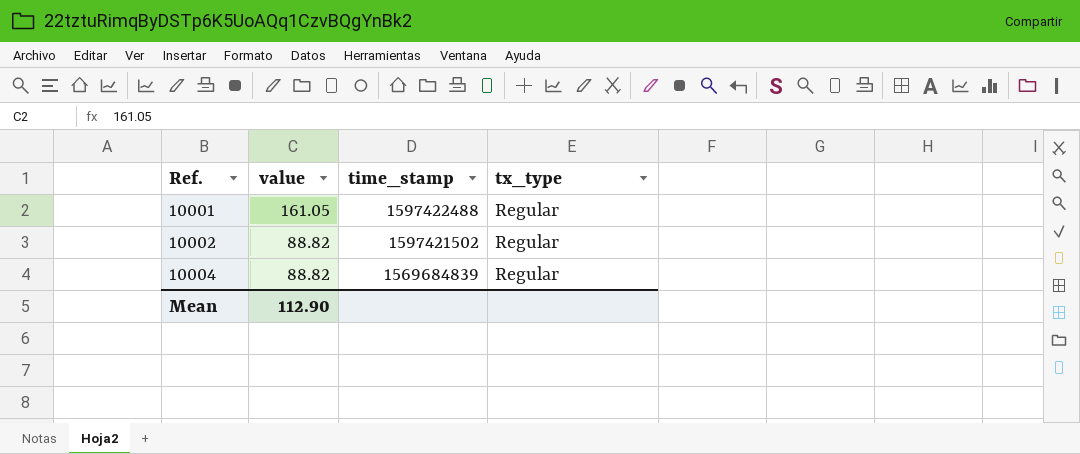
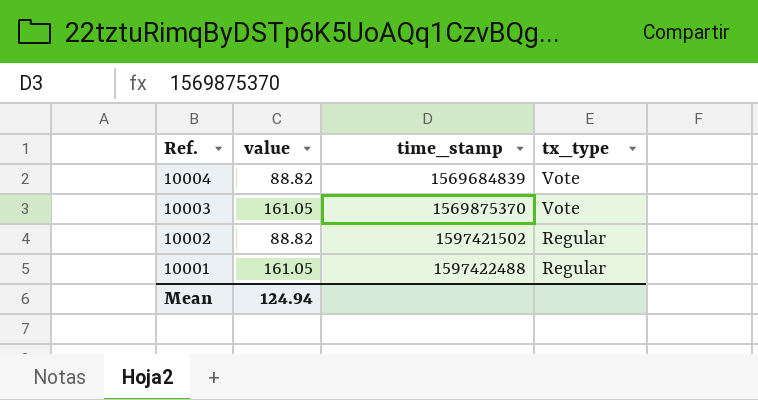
row order: Ref. ascending -> Ref. descending
10004 | tx_type: Regular -> Vote
row 10003: none -> 161.05 | 1569875370 | Vote
Mean | value: 112.90 -> 124.94

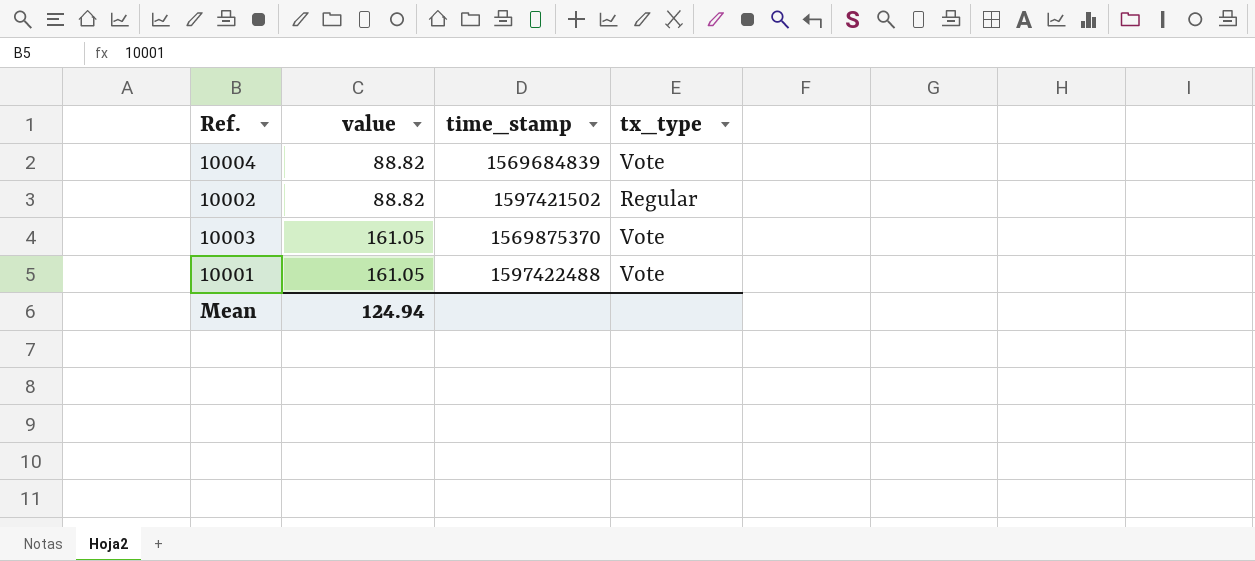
row order: Ref. descending -> value ascending
10001 | tx_type: Regular -> Vote

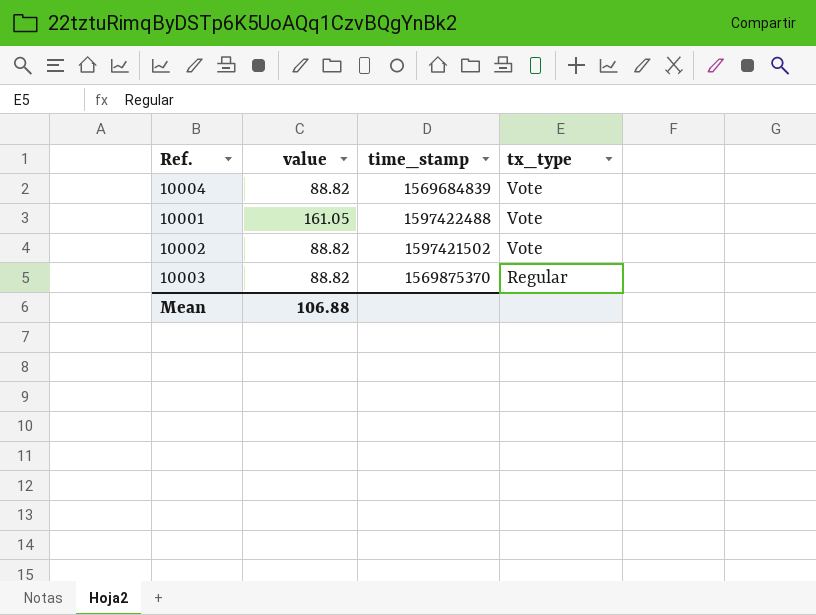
row order: value ascending -> tx_type descending
10002 | tx_type: Regular -> Vote
10003 | value: 161.05 -> 88.82
10003 | tx_type: Vote -> Regular
Mean | value: 124.94 -> 106.88

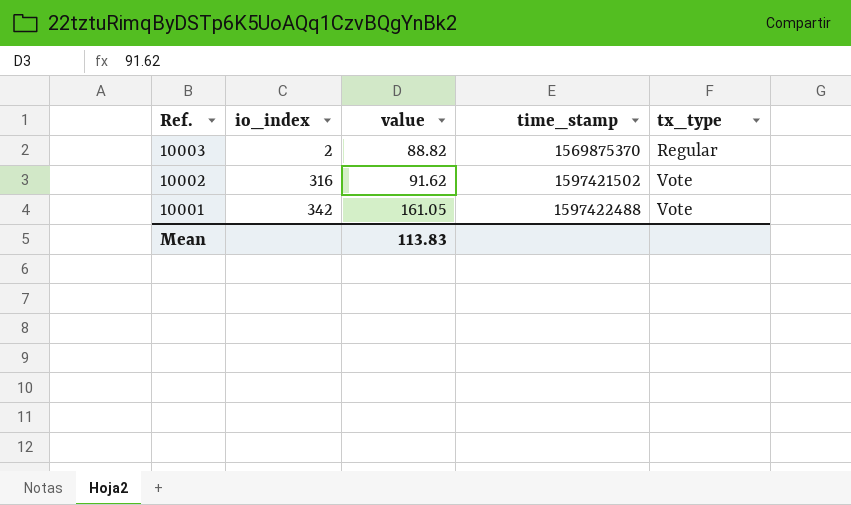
row order: tx_type descending -> Ref. descending
column io_index | position: none -> 2
row 10004: 88.82 | 1569684839 | Vote -> none
10002 | value: 88.82 -> 91.62
Mean | value: 106.88 -> 113.83

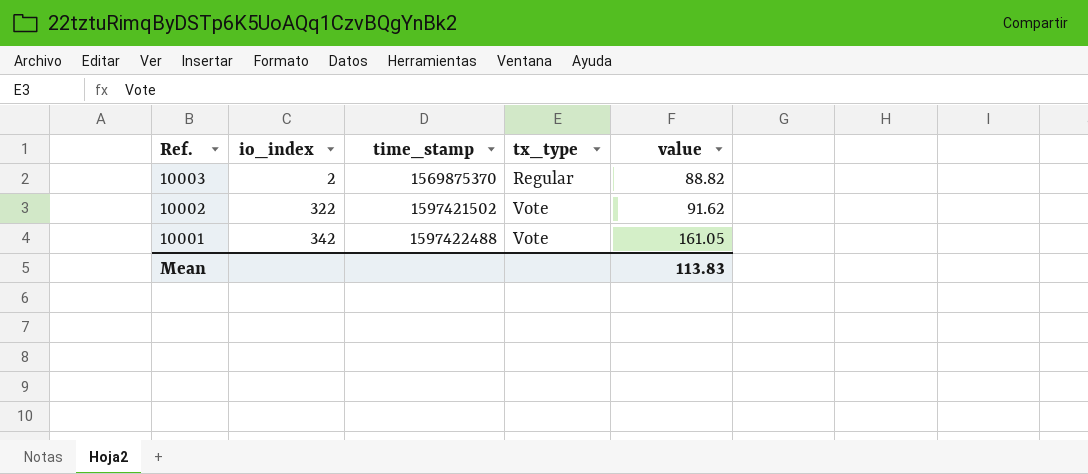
column value | position: 3 -> 5
10002 | io_index: 316 -> 322

